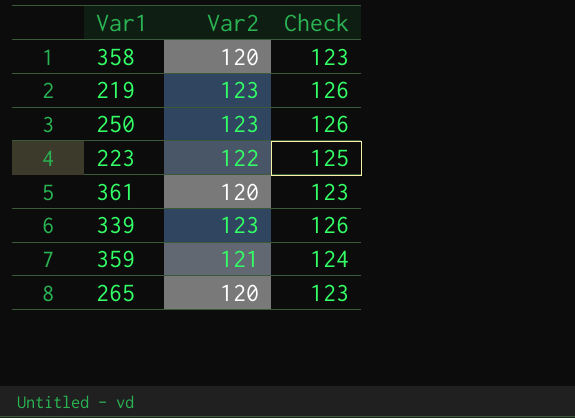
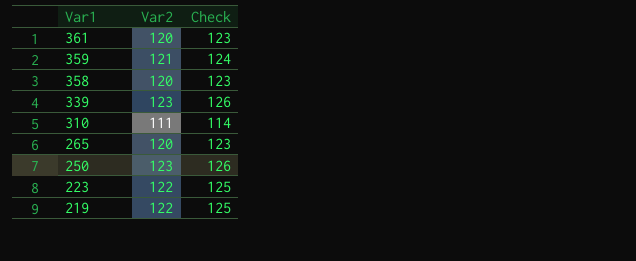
row order: none -> Var1 descending
row 310: none -> 111 | 114
219 | Var2: 123 -> 122
219 | Check: 126 -> 125

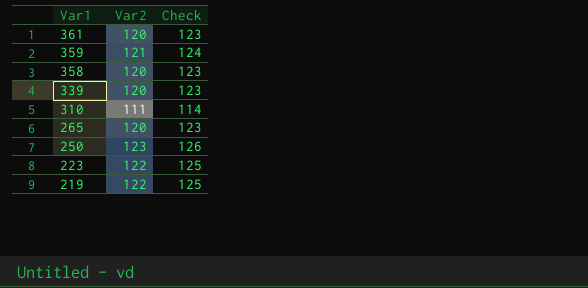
339 | Var2: 123 -> 120
339 | Check: 126 -> 123

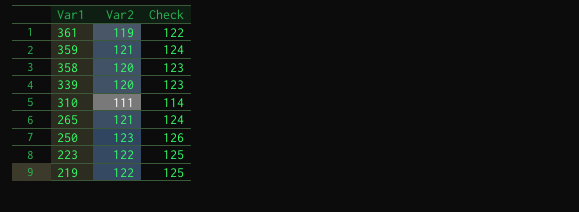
361 | Var2: 120 -> 119
361 | Check: 123 -> 122
265 | Var2: 120 -> 121
265 | Check: 123 -> 124

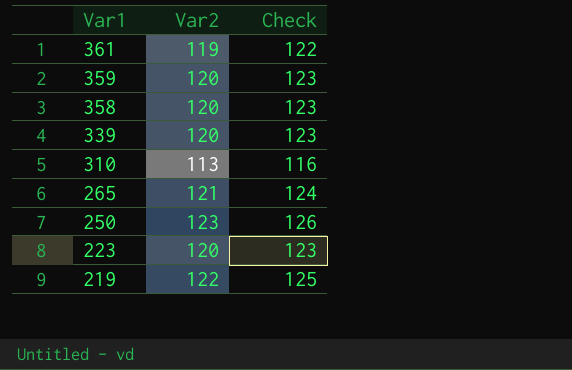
359 | Var2: 121 -> 120
359 | Check: 124 -> 123
310 | Var2: 111 -> 113
310 | Check: 114 -> 116
223 | Var2: 122 -> 120
223 | Check: 125 -> 123

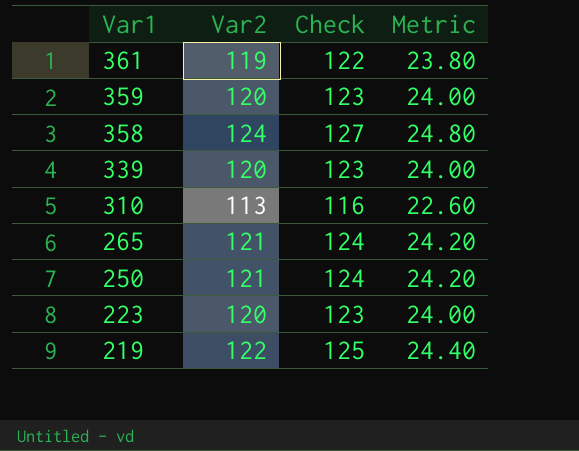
column Metric | formula: none -> [Var2] * 0.2
358 | Var2: 120 -> 124
358 | Check: 123 -> 127
250 | Var2: 123 -> 121
250 | Check: 126 -> 124

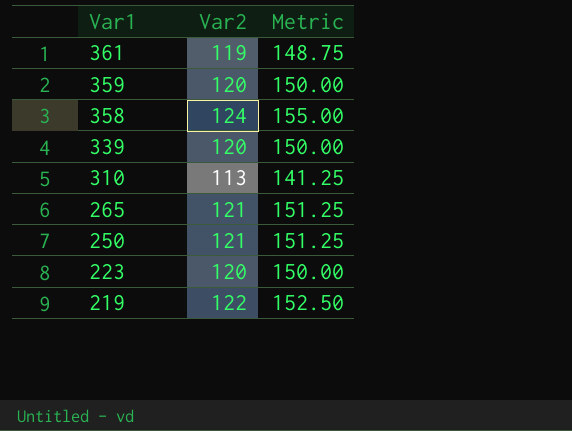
column Check | formula: [Var2] + 3 -> none
column Metric | formula: [Var2] * 0.2 -> [Var2] * 1.25

